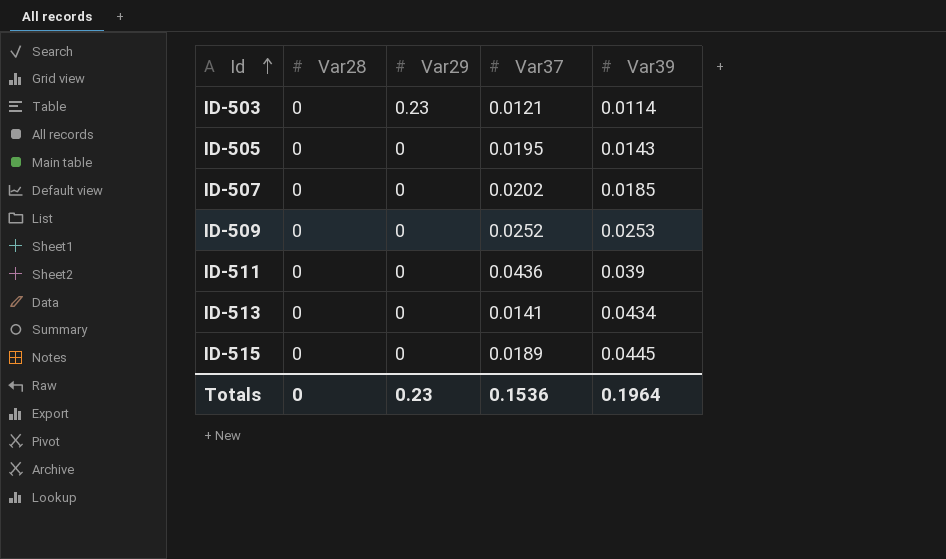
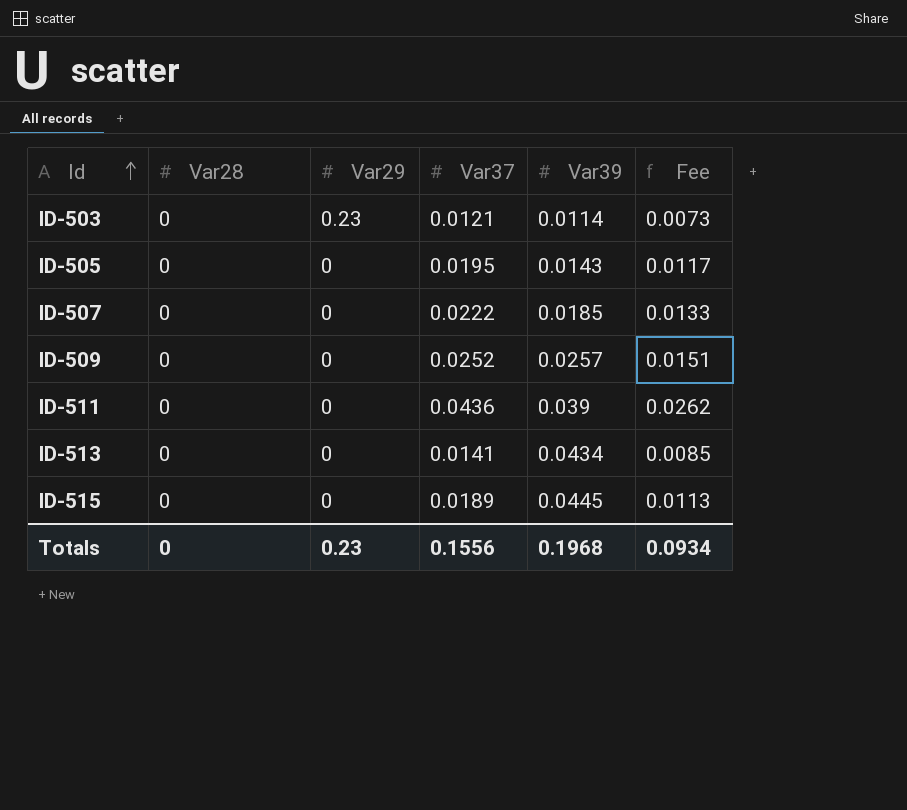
column Fee | formula: none -> [Var37] * 0.6
ID-507 | Var37: 0.0202 -> 0.0222
ID-509 | Var39: 0.0253 -> 0.0257
Totals | Var37: 0.1536 -> 0.1556
Totals | Var39: 0.1964 -> 0.1968

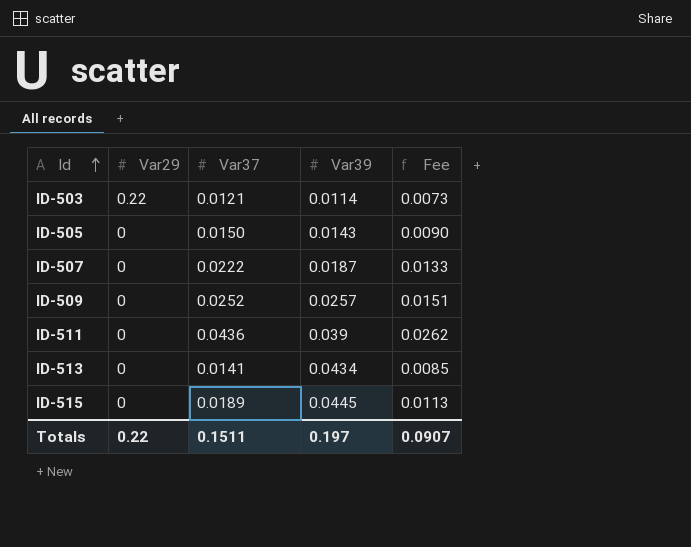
column Var28 | position: 2 -> none
ID-503 | Var29: 0.23 -> 0.22
ID-505 | Var37: 0.0195 -> 0.0150
ID-505 | Fee: 0.0117 -> 0.0090
ID-507 | Var39: 0.0185 -> 0.0187
Totals | Var29: 0.23 -> 0.22
Totals | Var37: 0.1556 -> 0.1511
Totals | Var39: 0.1968 -> 0.197
Totals | Fee: 0.0934 -> 0.0907

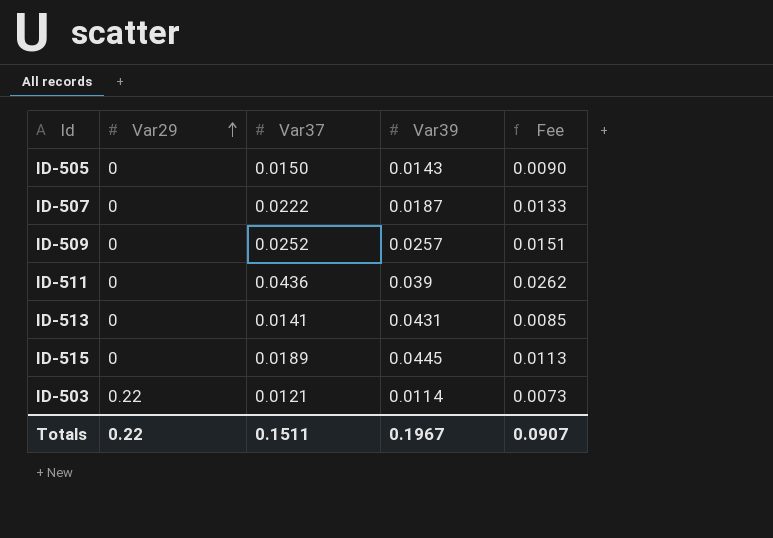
row order: Id ascending -> Var29 ascending
ID-513 | Var39: 0.0434 -> 0.0431
Totals | Var39: 0.197 -> 0.1967

